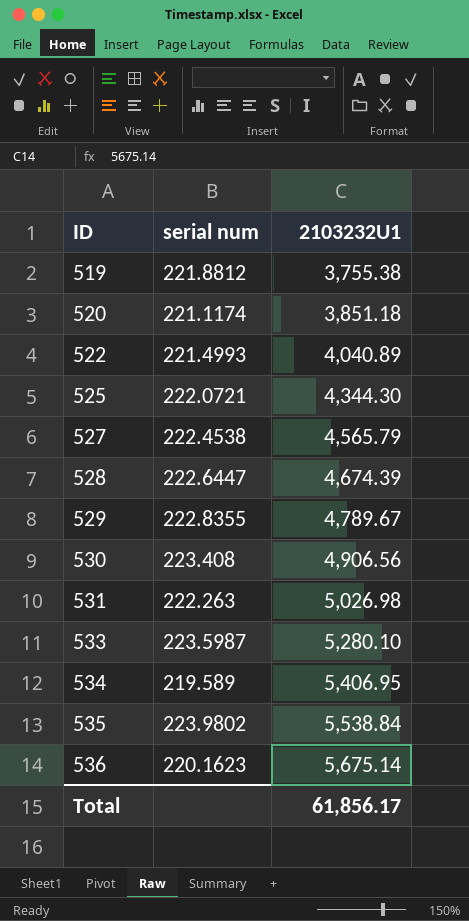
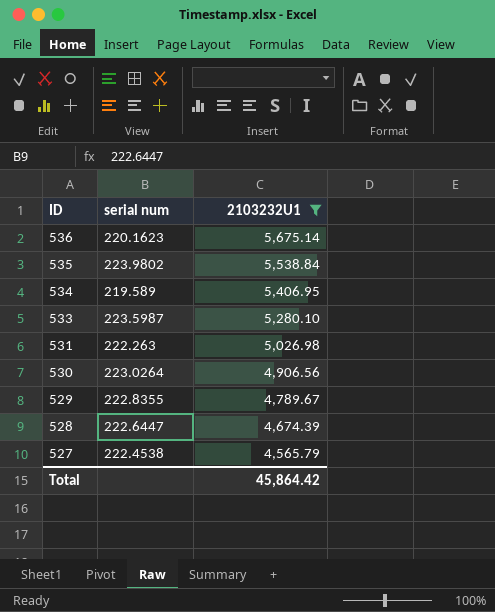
filter: none -> 2103232U1 >= 4,565.79
row order: ID ascending -> ID descending
530 | serial num: 223.408 -> 223.0264
Total | 2103232U1: 61,856.17 -> 45,864.42

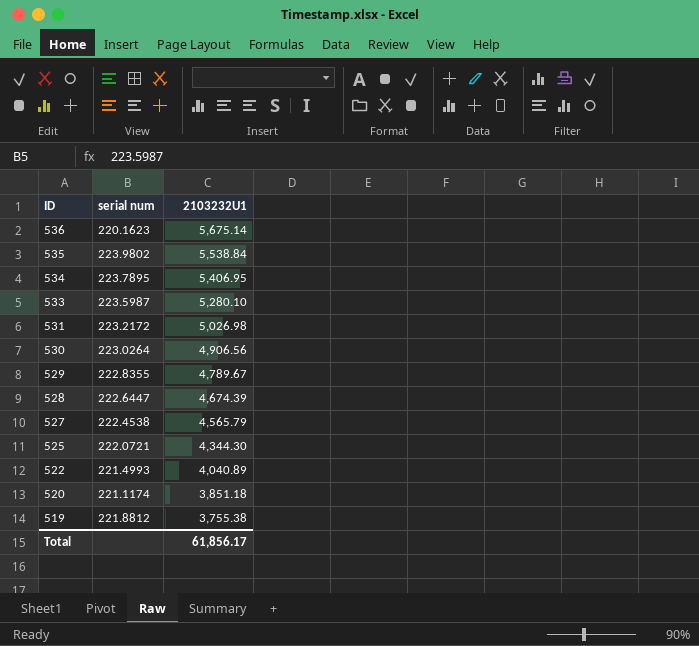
filter: 2103232U1 >= 4,565.79 -> none
534 | serial num: 219.589 -> 223.7895
531 | serial num: 222.263 -> 223.2172
Total | 2103232U1: 45,864.42 -> 61,856.17

